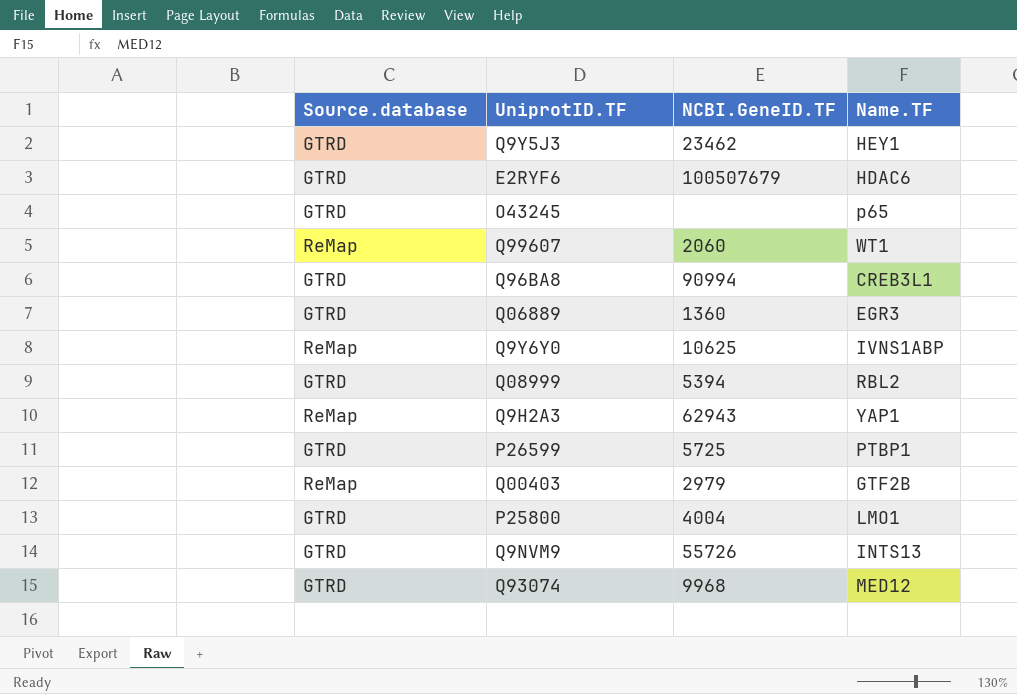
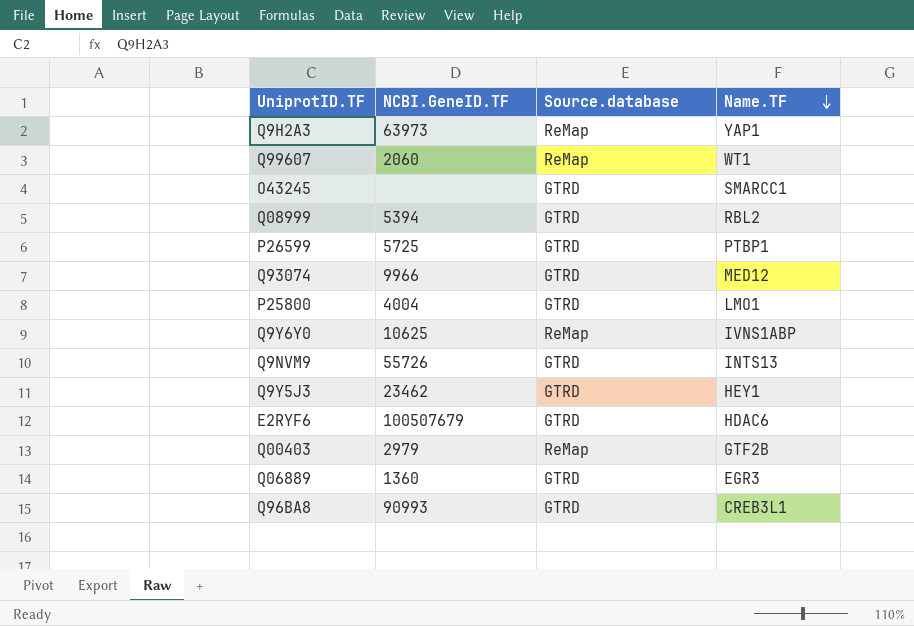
row order: none -> Name.TF descending
column Source.database | position: 1 -> 3
Q9H2A3 | NCBI.GeneID.TF: 62943 -> 63973
O43245 | Name.TF: p65 -> SMARCC1
Q93074 | NCBI.GeneID.TF: 9968 -> 9966
Q96BA8 | NCBI.GeneID.TF: 90994 -> 90993

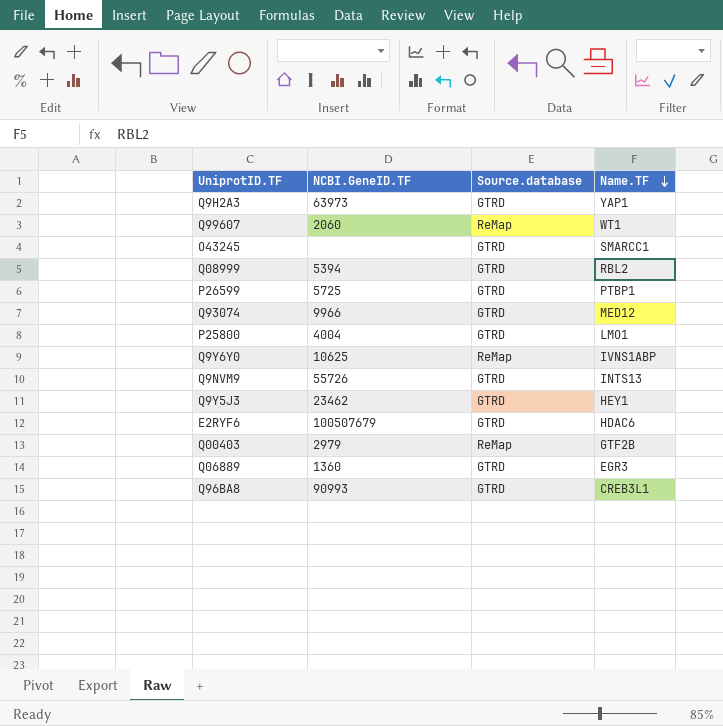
Q9H2A3 | Source.database: ReMap -> GTRD

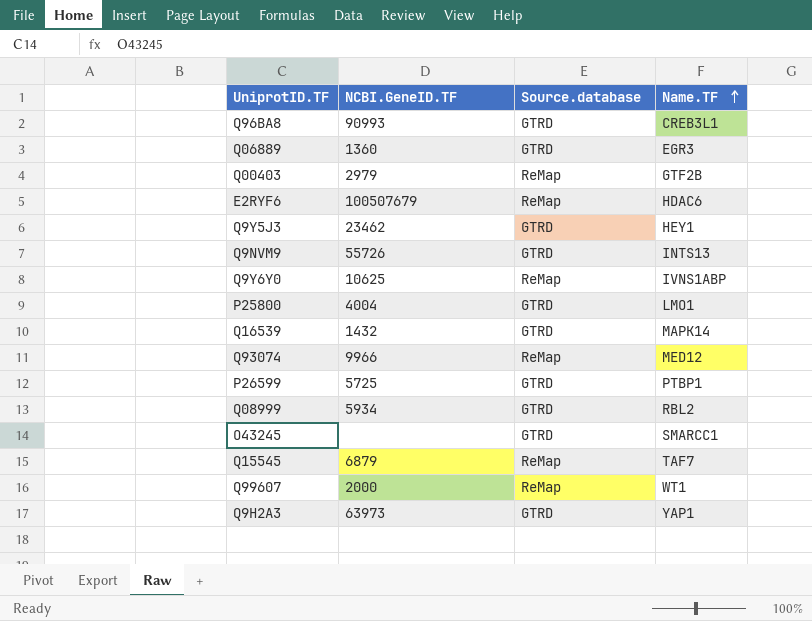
row order: Name.TF descending -> Name.TF ascending
E2RYF6 | Source.database: GTRD -> ReMap
row Q16539: none -> 1432 | GTRD | MAPK14
Q93074 | Source.database: GTRD -> ReMap
Q08999 | NCBI.GeneID.TF: 5394 -> 5934
row Q15545: none -> 6879 | ReMap | TAF7
Q99607 | NCBI.GeneID.TF: 2060 -> 2000

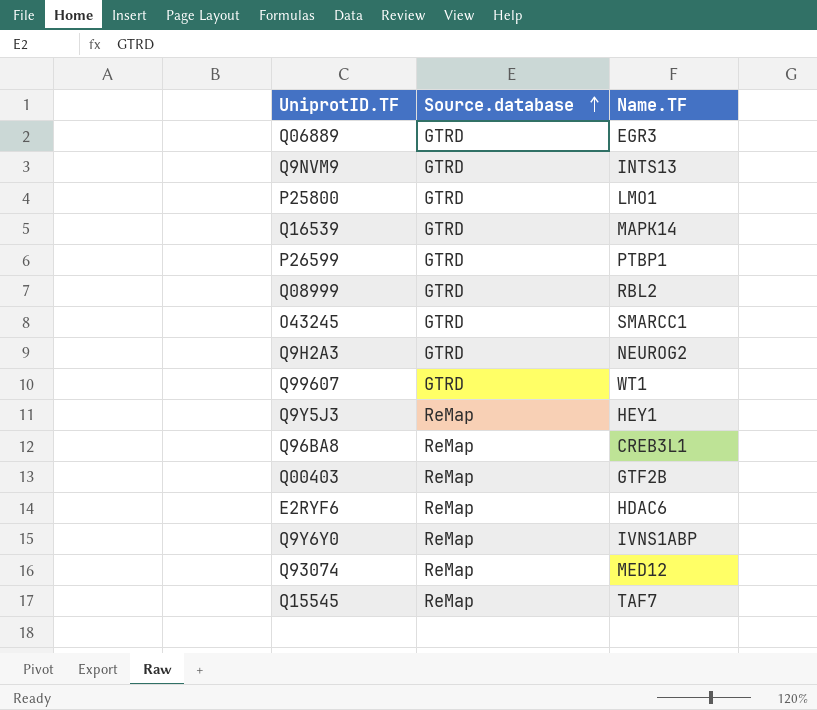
row order: Name.TF ascending -> Source.database ascending
column NCBI.GeneID.TF | position: 2 -> none
Q9H2A3 | Name.TF: YAP1 -> NEUROG2
Q99607 | Source.database: ReMap -> GTRD
Q9Y5J3 | Source.database: GTRD -> ReMap
Q96BA8 | Source.database: GTRD -> ReMap

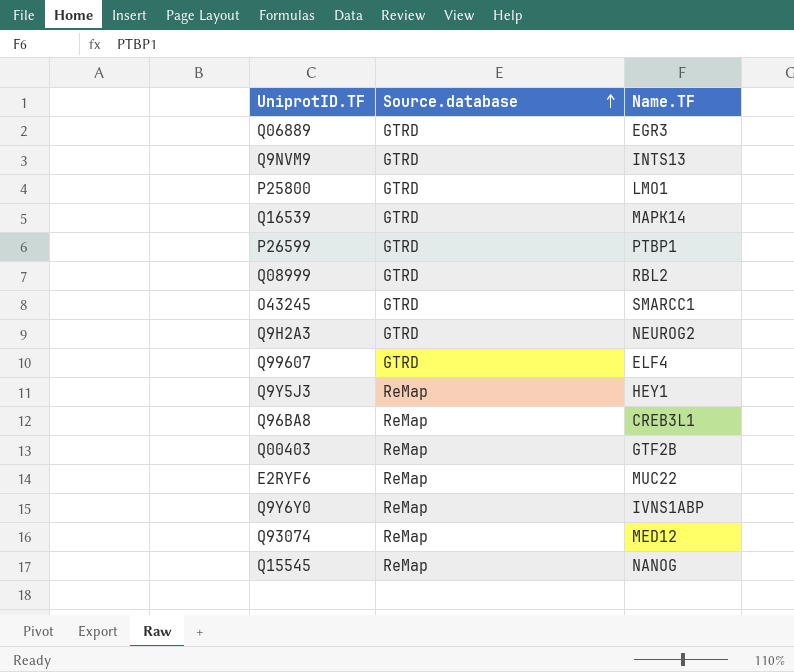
Q99607 | Name.TF: WT1 -> ELF4
E2RYF6 | Name.TF: HDAC6 -> MUC22
Q15545 | Name.TF: TAF7 -> NANOG

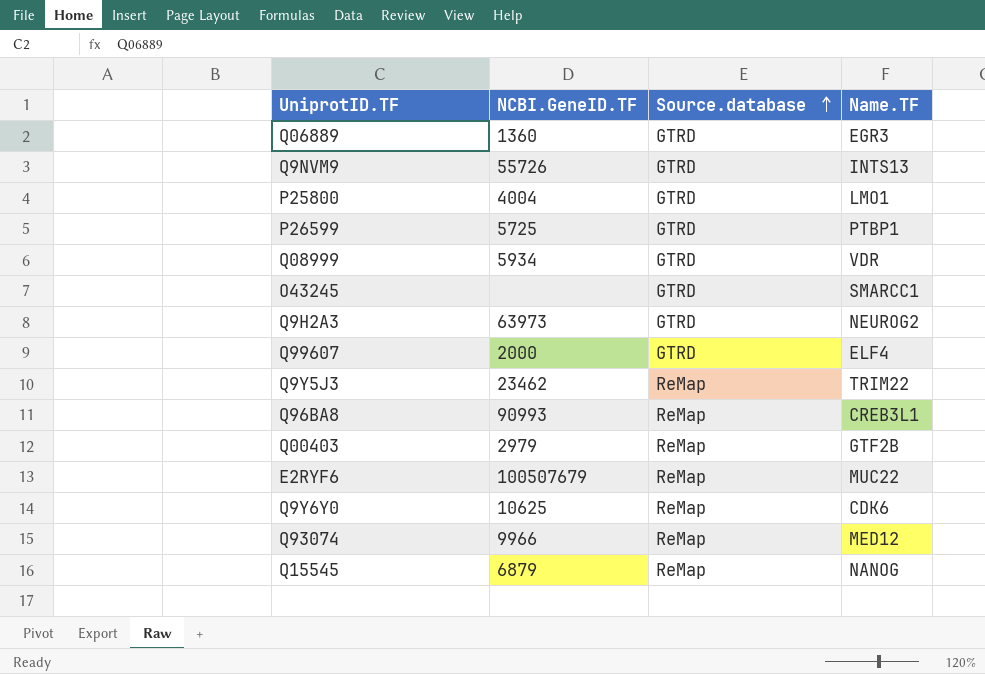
column NCBI.GeneID.TF | position: none -> 2
row Q16539: GTRD | MAPK14 -> none
Q08999 | Name.TF: RBL2 -> VDR
Q9Y5J3 | Name.TF: HEY1 -> TRIM22
Q9Y6Y0 | Name.TF: IVNS1ABP -> CDK6

